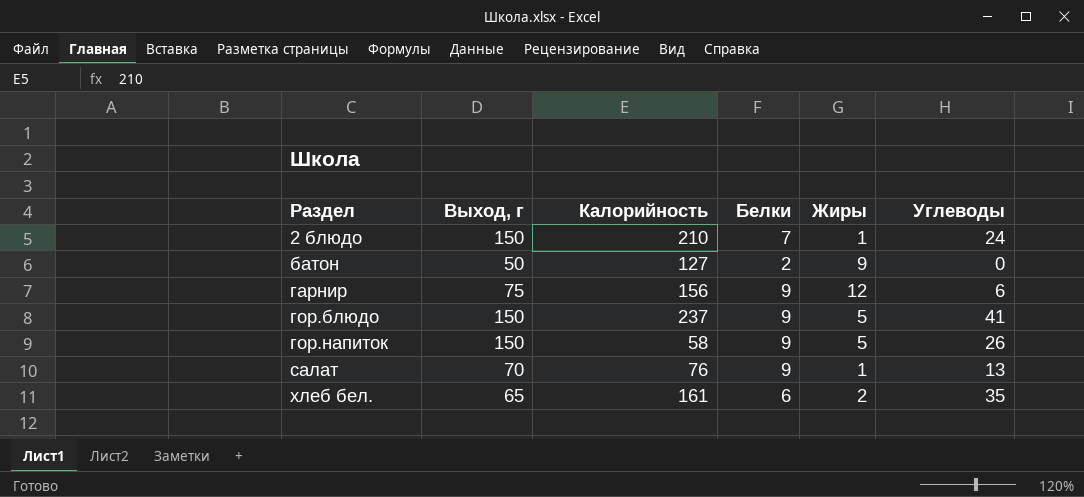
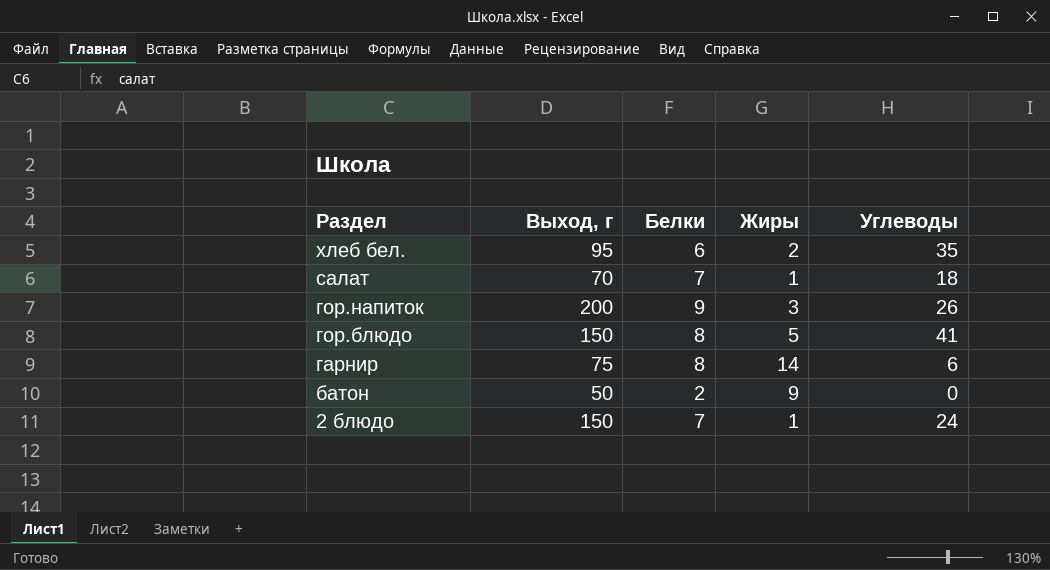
row order: Раздел ascending -> Раздел descending
column Калорийность | position: 3 -> none
хлеб бел. | Выход, г: 65 -> 95
салат | Белки: 9 -> 7
салат | Углеводы: 13 -> 18
гор.напиток | Выход, г: 150 -> 200
гор.напиток | Жиры: 5 -> 3
гор.блюдо | Белки: 9 -> 8
гарнир | Белки: 9 -> 8
гарнир | Жиры: 12 -> 14

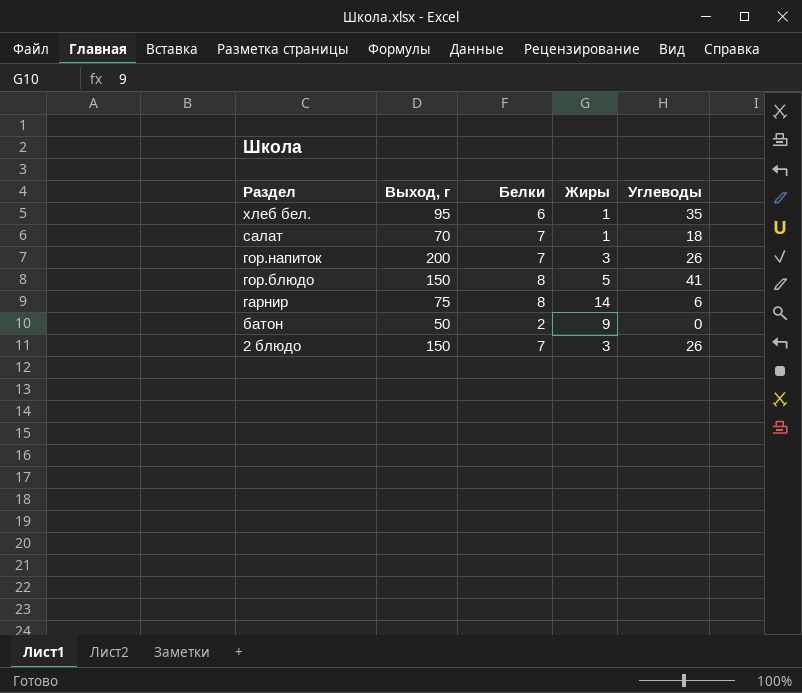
хлеб бел. | Жиры: 2 -> 1
гор.напиток | Белки: 9 -> 7
2 блюдо | Жиры: 1 -> 3
2 блюдо | Углеводы: 24 -> 26

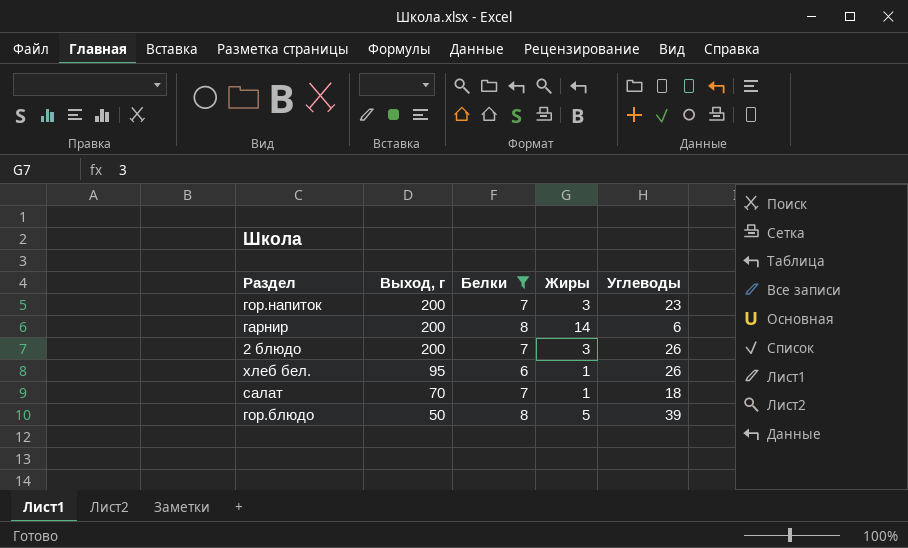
filter: none -> Белки != 2
row order: Раздел descending -> Выход, г descending
гор.напиток | Углеводы: 26 -> 23
гарнир | Выход, г: 75 -> 200
2 блюдо | Выход, г: 150 -> 200
хлеб бел. | Углеводы: 35 -> 26
гор.блюдо | Выход, г: 150 -> 50
гор.блюдо | Углеводы: 41 -> 39

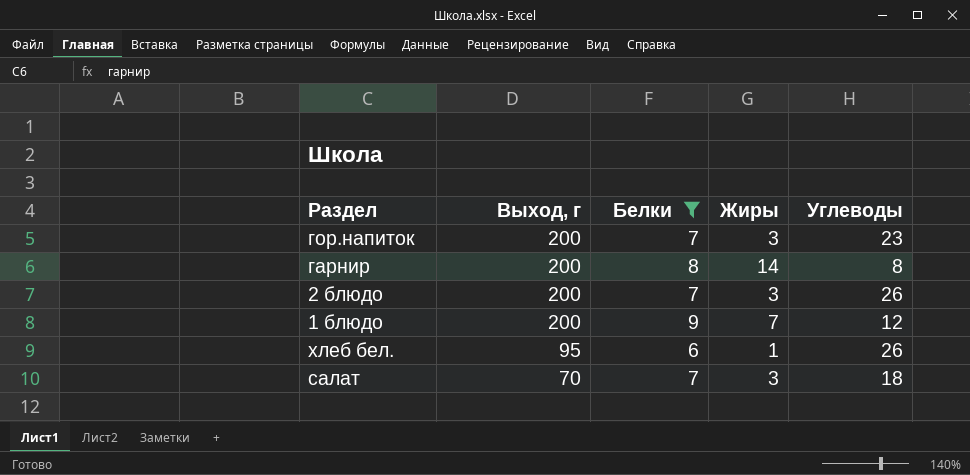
row гор.блюдо: 50 | 8 | 5 | 39 -> none
гарнир | Углеводы: 6 -> 8
row 1 блюдо: none -> 200 | 9 | 7 | 12
салат | Жиры: 1 -> 3

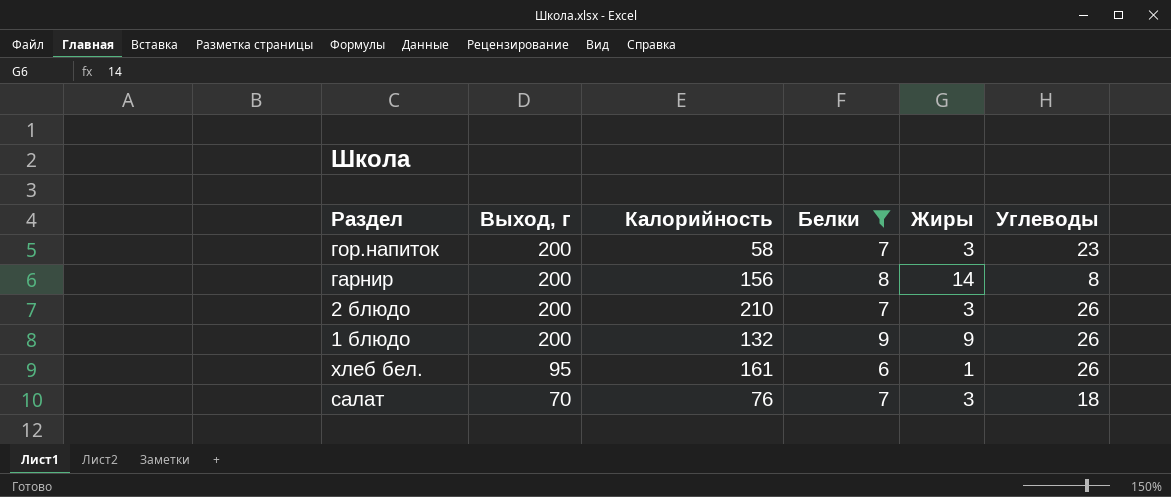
column Калорийность | position: none -> 3
1 блюдо | Жиры: 7 -> 9
1 блюдо | Углеводы: 12 -> 26

